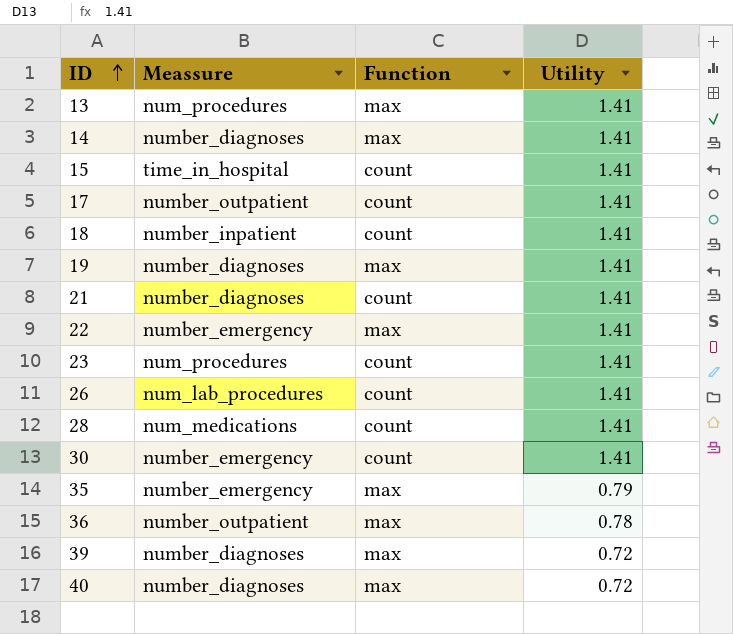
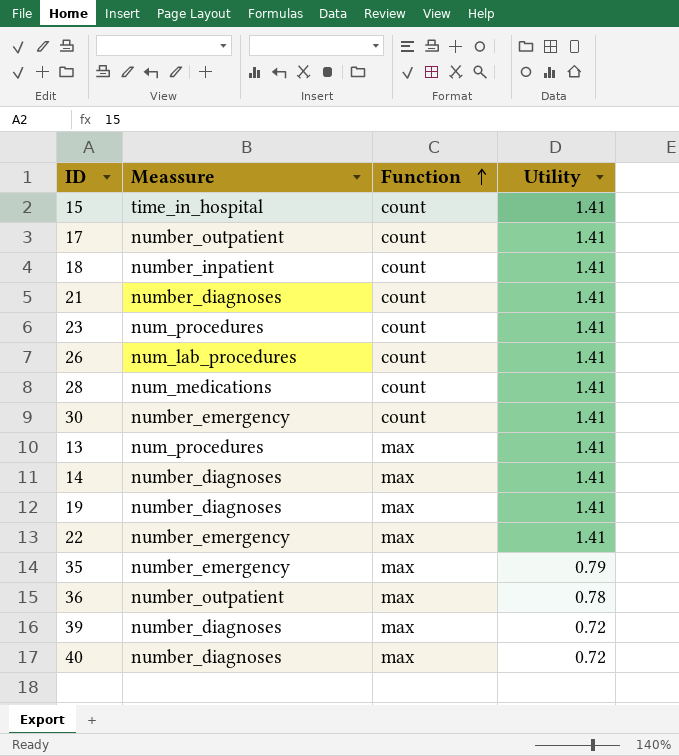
row order: ID ascending -> Function ascending

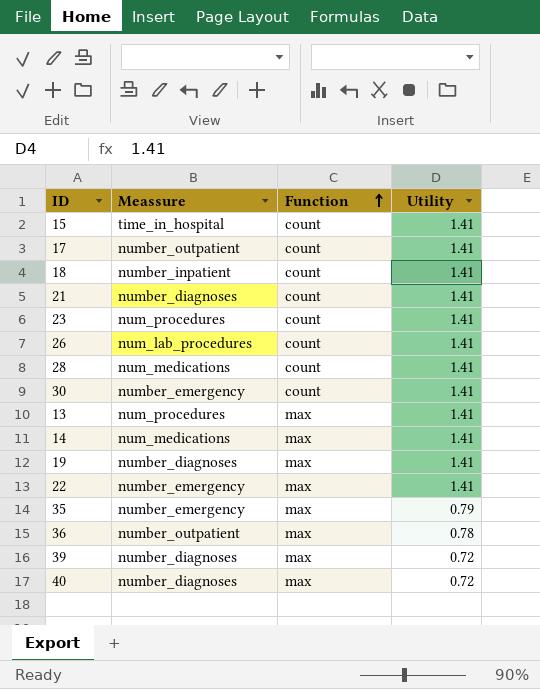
14 | Meassure: number_diagnoses -> num_medications

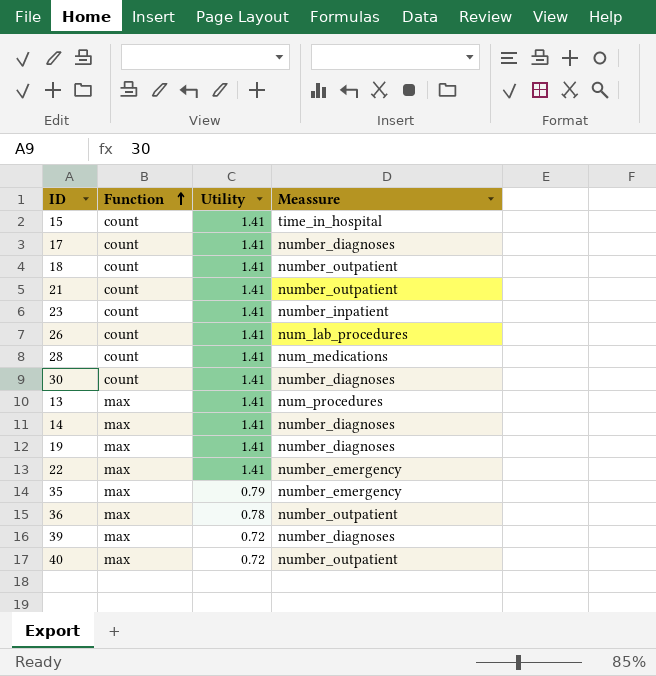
column Meassure | position: 2 -> 4
17 | Meassure: number_outpatient -> number_diagnoses
18 | Meassure: number_inpatient -> number_outpatient
21 | Meassure: number_diagnoses -> number_outpatient
23 | Meassure: num_procedures -> number_inpatient
30 | Meassure: number_emergency -> number_diagnoses
14 | Meassure: num_medications -> number_diagnoses
40 | Meassure: number_diagnoses -> number_outpatient

